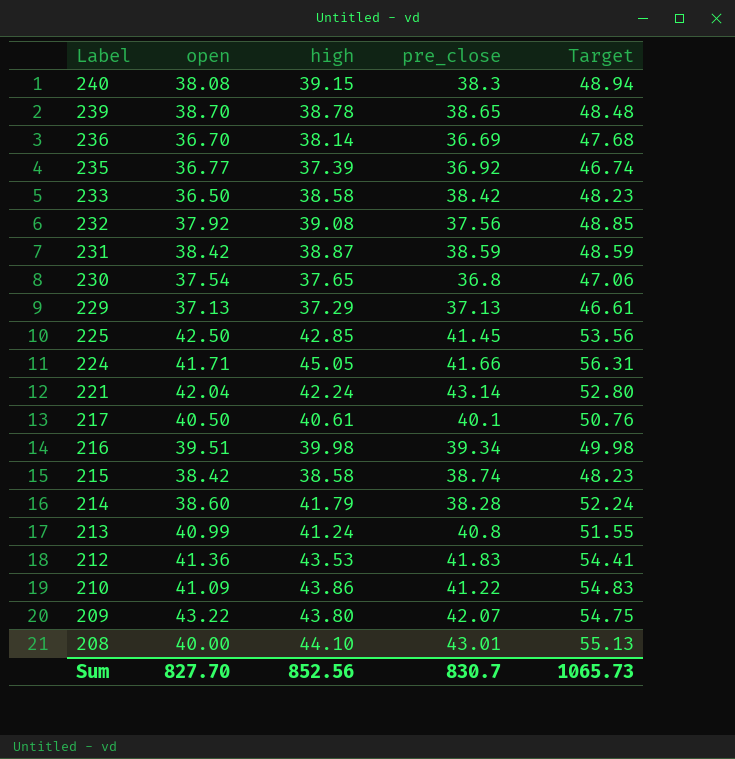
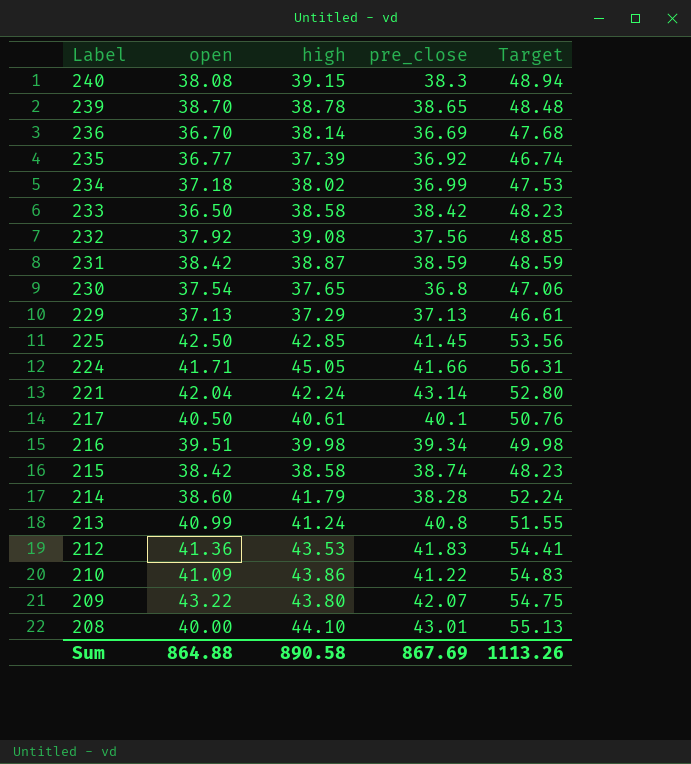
row 234: none -> 37.18 | 38.02 | 36.99 | 47.53
Sum | open: 827.70 -> 864.88
Sum | high: 852.56 -> 890.58
Sum | pre_close: 830.7 -> 867.69
Sum | Target: 1065.73 -> 1113.26

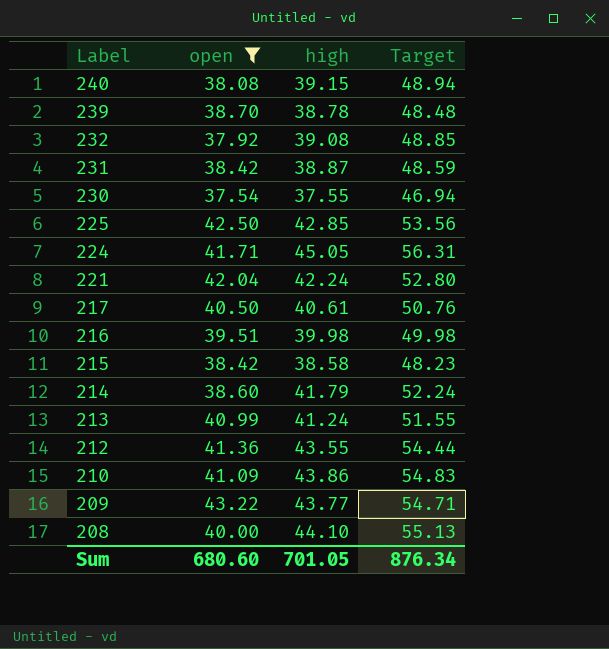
filter: none -> open >= 37.54
column pre_close | position: 4 -> none
230 | high: 37.65 -> 37.55
230 | Target: 47.06 -> 46.94
212 | high: 43.53 -> 43.55
212 | Target: 54.41 -> 54.44
209 | high: 43.80 -> 43.77
209 | Target: 54.75 -> 54.71
Sum | open: 864.88 -> 680.60
Sum | high: 890.58 -> 701.05
Sum | Target: 1113.26 -> 876.34

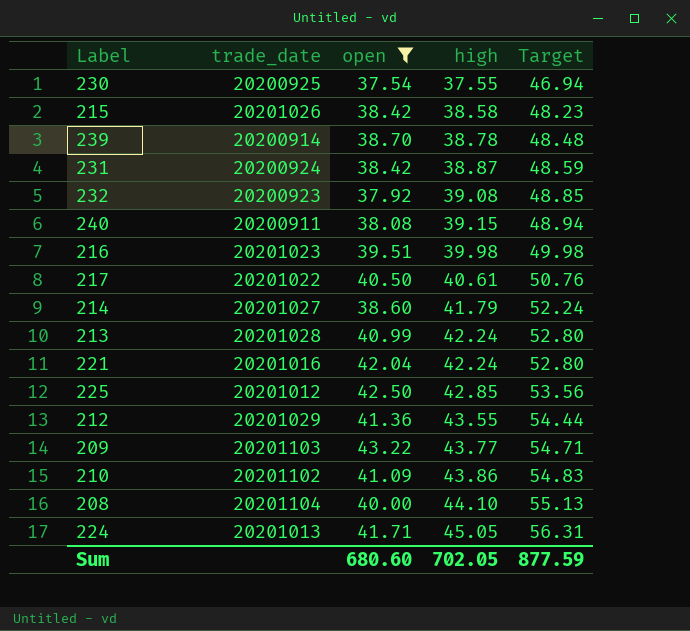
row order: Label descending -> high ascending
column trade_date | position: none -> 2
213 | high: 41.24 -> 42.24
213 | Target: 51.55 -> 52.80
Sum | high: 701.05 -> 702.05
Sum | Target: 876.34 -> 877.59

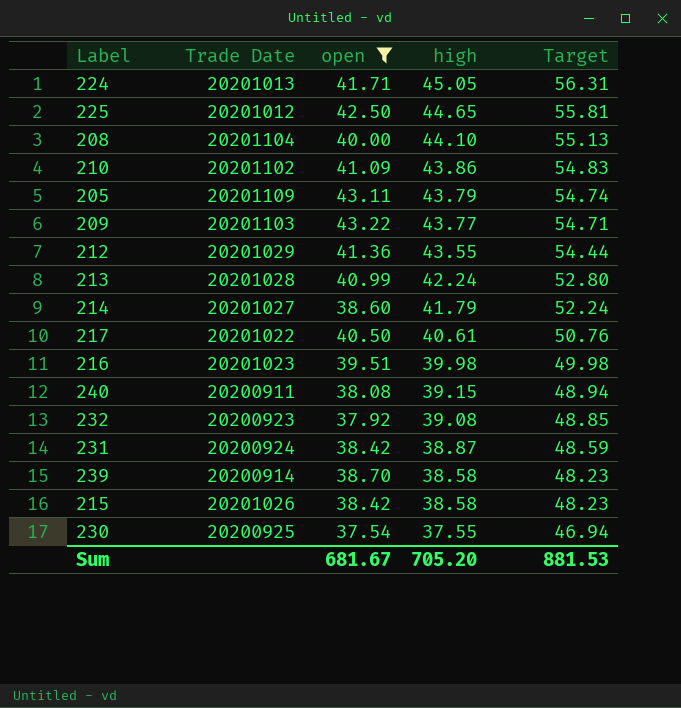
row order: high ascending -> high descending
column name: trade_date -> Trade Date
row 221: 20201016 | 42.04 | 42.24 | 52.80 -> none
225 | high: 42.85 -> 44.65
225 | Target: 53.56 -> 55.81
row 205: none -> 20201109 | 43.11 | 43.79 | 54.74
239 | high: 38.78 -> 38.58
239 | Target: 48.48 -> 48.23
Sum | open: 680.60 -> 681.67
Sum | high: 702.05 -> 705.20
Sum | Target: 877.59 -> 881.53

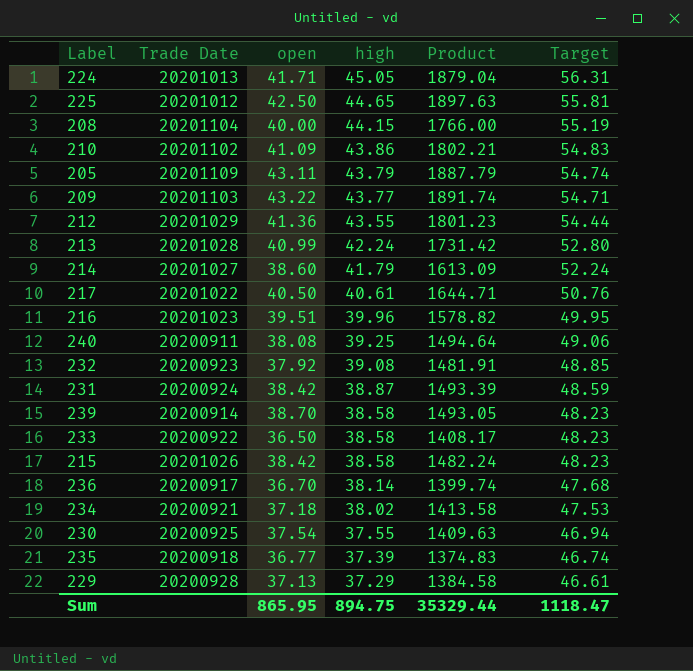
filter: open >= 37.54 -> none
column Product | formula: none -> [open] * [high]
208 | high: 44.10 -> 44.15
208 | Target: 55.13 -> 55.19
216 | high: 39.98 -> 39.96
216 | Target: 49.98 -> 49.95
240 | high: 39.15 -> 39.25
240 | Target: 48.94 -> 49.06
Sum | open: 681.67 -> 865.95
Sum | high: 705.20 -> 894.75
Sum | Target: 881.53 -> 1118.47

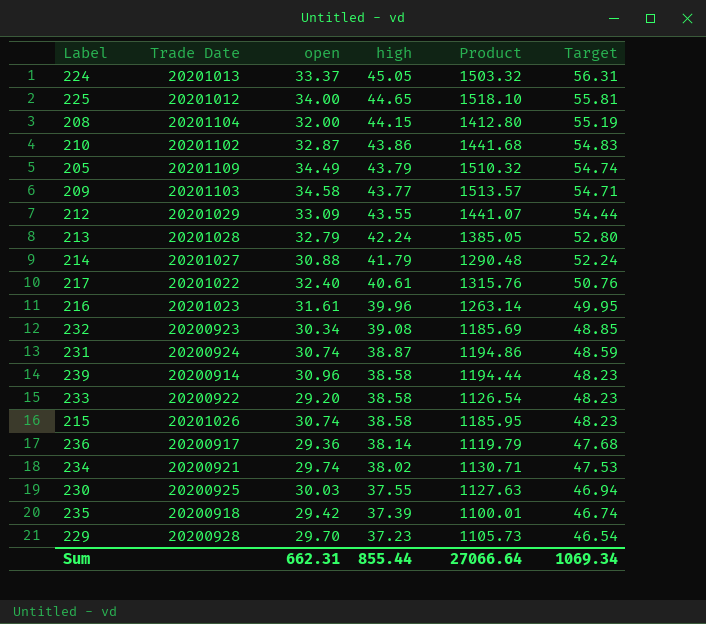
row 240: 20200911 | 38.08 | 39.25 | 1494.64 | 49.06 -> none
224 | open: 41.71 -> 33.37
224 | Product: 1879.04 -> 1503.32
225 | open: 42.50 -> 34.00
225 | Product: 1897.63 -> 1518.10
208 | open: 40.00 -> 32.00
208 | Product: 1766.00 -> 1412.80
210 | open: 41.09 -> 32.87
210 | Product: 1802.21 -> 1441.68
205 | open: 43.11 -> 34.49
205 | Product: 1887.79 -> 1510.32
209 | open: 43.22 -> 34.58
209 | Product: 1891.74 -> 1513.57
212 | open: 41.36 -> 33.09
212 | Product: 1801.23 -> 1441.07
213 | open: 40.99 -> 32.79
213 | Product: 1731.42 -> 1385.05
214 | open: 38.60 -> 30.88
214 | Product: 1613.09 -> 1290.48
217 | open: 40.50 -> 32.40
217 | Product: 1644.71 -> 1315.76
216 | open: 39.51 -> 31.61
216 | Product: 1578.82 -> 1263.14
232 | open: 37.92 -> 30.34
232 | Product: 1481.91 -> 1185.69
231 | open: 38.42 -> 30.74
231 | Product: 1493.39 -> 1194.86
239 | open: 38.70 -> 30.96
239 | Product: 1493.05 -> 1194.44
233 | open: 36.50 -> 29.20
233 | Product: 1408.17 -> 1126.54
215 | open: 38.42 -> 30.74
215 | Product: 1482.24 -> 1185.95
236 | open: 36.70 -> 29.36
236 | Product: 1399.74 -> 1119.79
234 | open: 37.18 -> 29.74
234 | Product: 1413.58 -> 1130.71
230 | open: 37.54 -> 30.03
230 | Product: 1409.63 -> 1127.63
235 | open: 36.77 -> 29.42
235 | Product: 1374.83 -> 1100.01
229 | open: 37.13 -> 29.70
229 | high: 37.29 -> 37.23
229 | Product: 1384.58 -> 1105.73
229 | Target: 46.61 -> 46.54
Sum | open: 865.95 -> 662.31
Sum | high: 894.75 -> 855.44
Sum | Product: 35329.44 -> 27066.64
Sum | Target: 1118.47 -> 1069.34

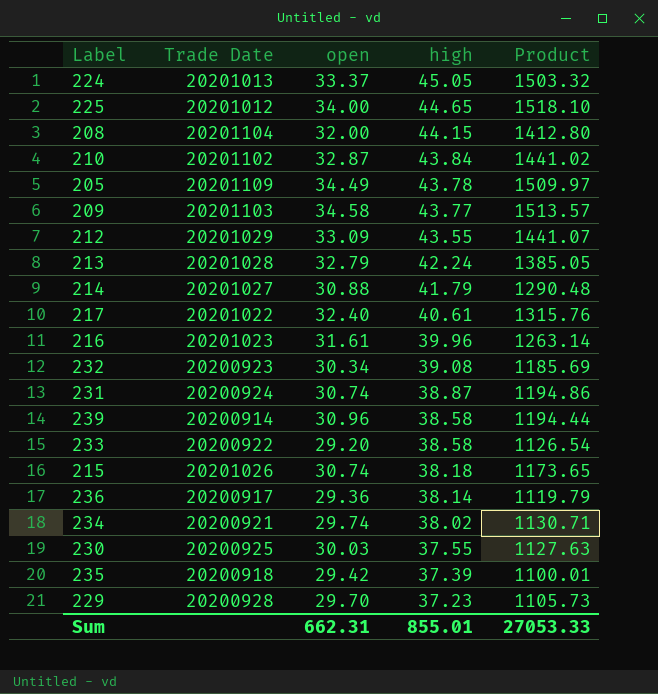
column Target | formula: [high] * 1.25 -> none
210 | high: 43.86 -> 43.84
210 | Product: 1441.68 -> 1441.02
205 | high: 43.79 -> 43.78
205 | Product: 1510.32 -> 1509.97
215 | high: 38.58 -> 38.18
215 | Product: 1185.95 -> 1173.65
Sum | high: 855.44 -> 855.01
Sum | Product: 27066.64 -> 27053.33

